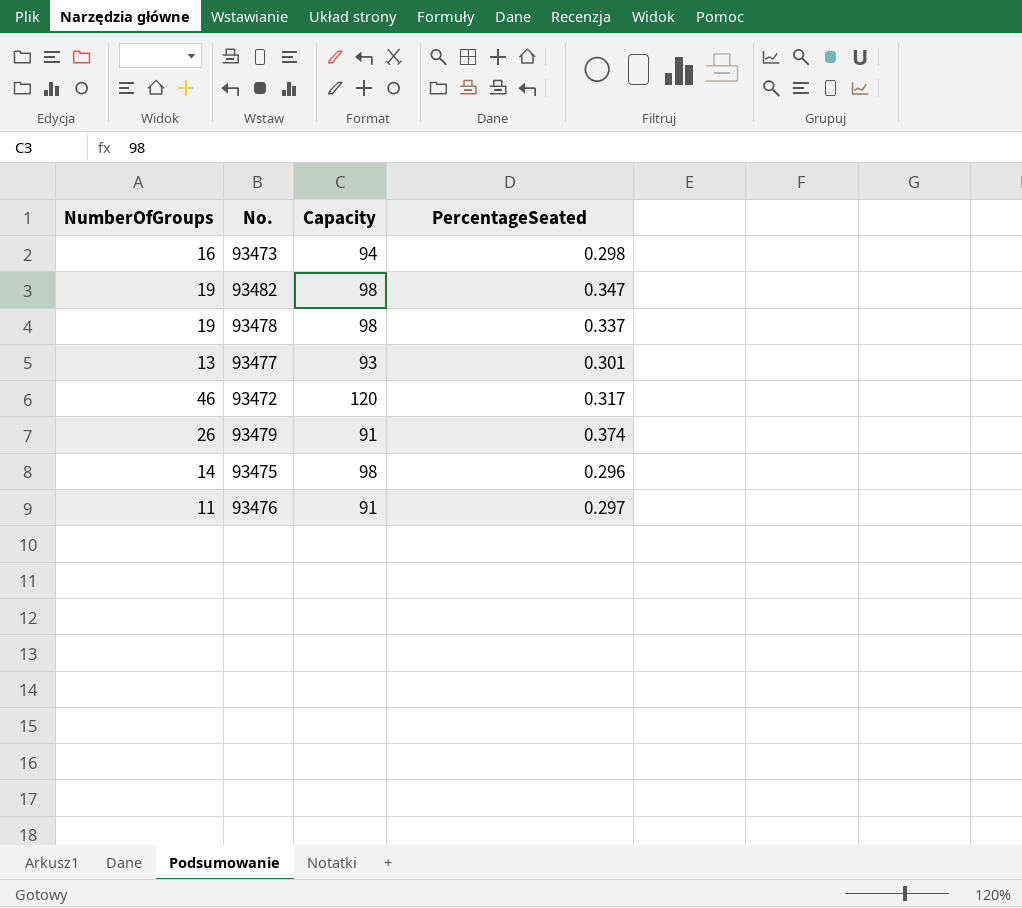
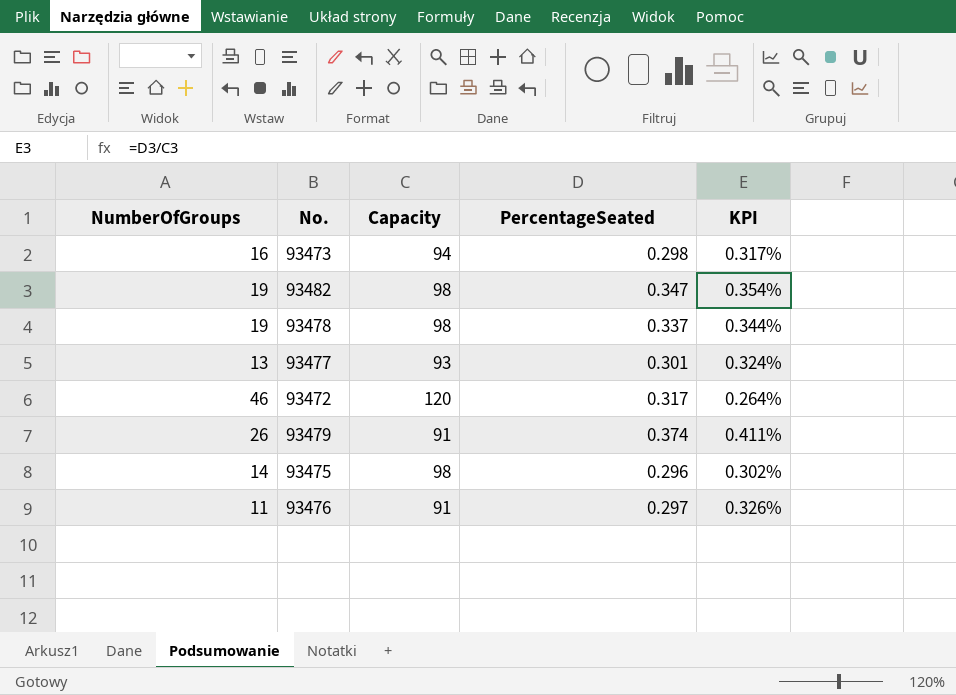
column KPI | formula: none -> [PercentageSeated] / [Capacity]

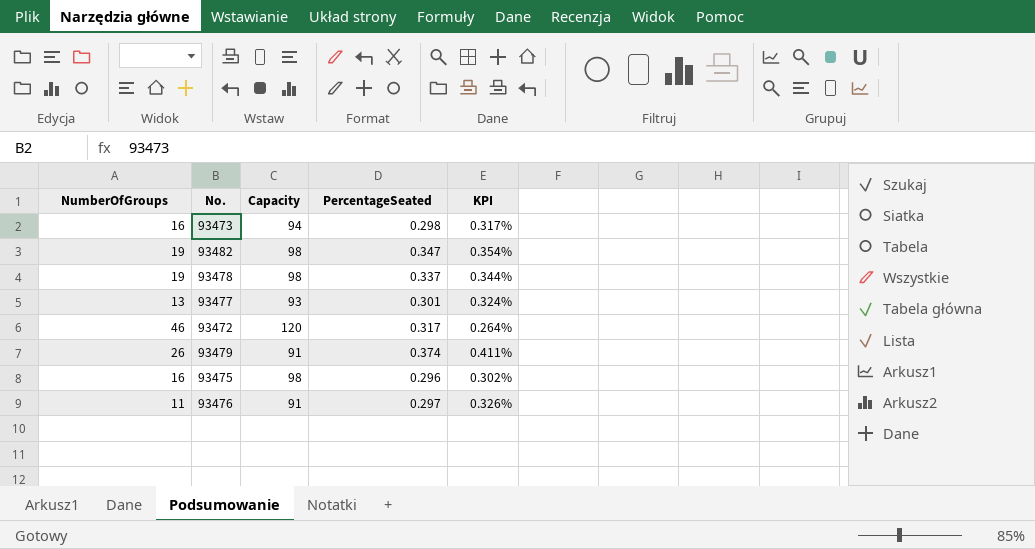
93475 | NumberOfGroups: 14 -> 16

